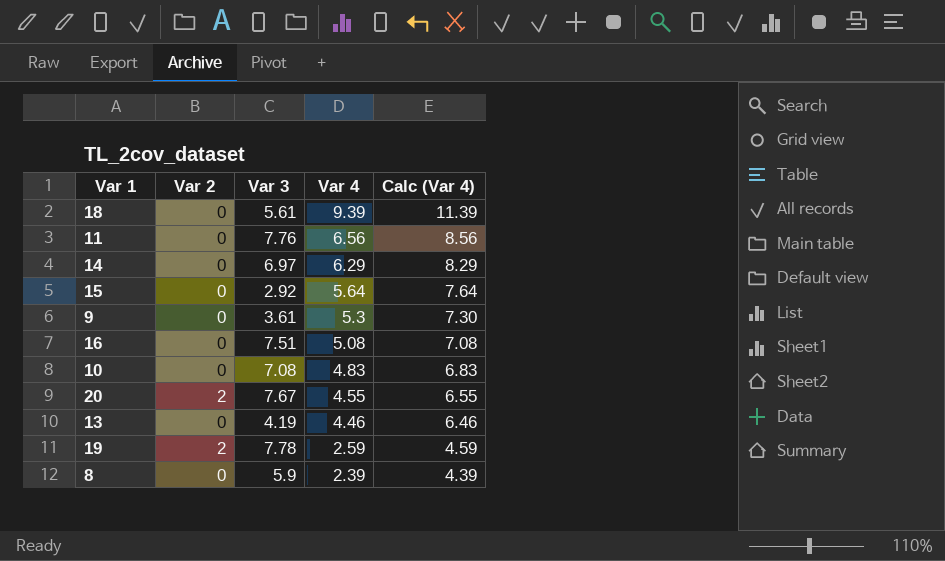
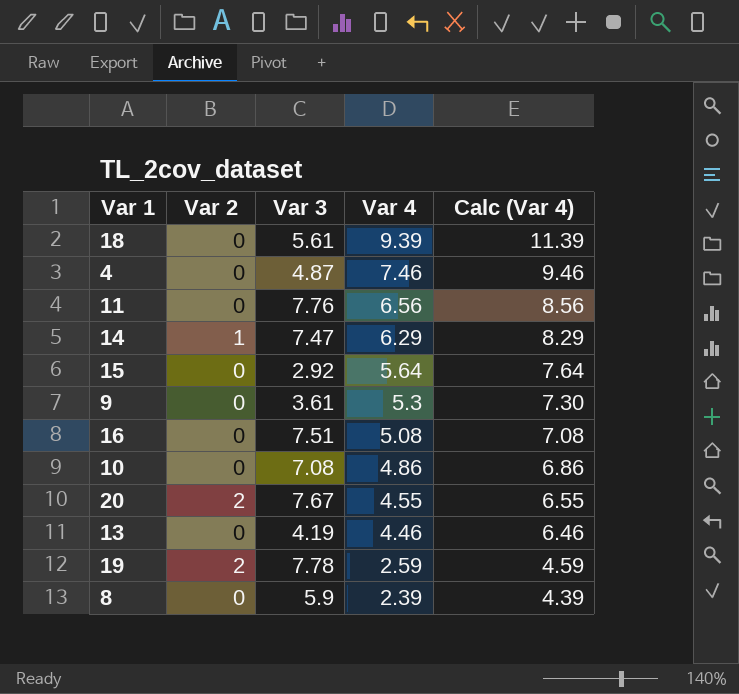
row 4: none -> 0 | 4.87 | 7.46 | 9.46
14 | Var 2: 0 -> 1
14 | Var 3: 6.97 -> 7.47
10 | Var 4: 4.83 -> 4.86
10 | Calc (Var 4): 6.83 -> 6.86

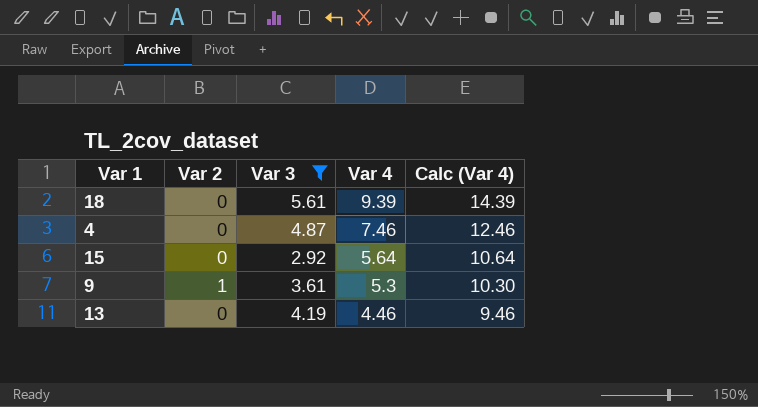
filter: none -> Var 3 <= 5.61
column Calc (Var 4) | formula: [Var 4] + 2 -> [Var 4] + 5
9 | Var 2: 0 -> 1

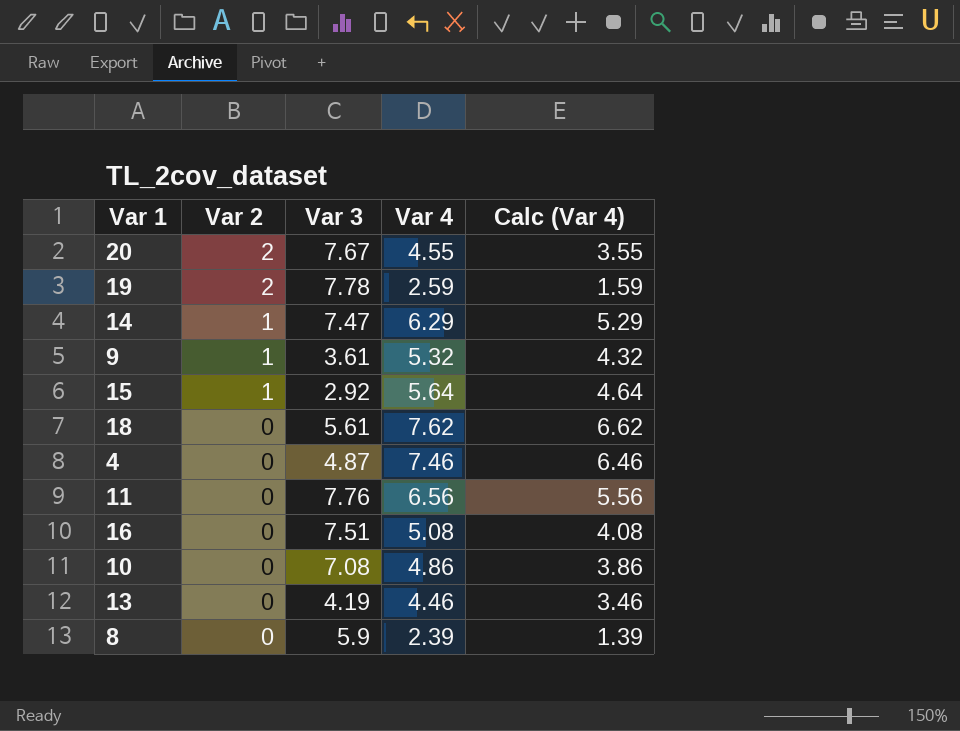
filter: Var 3 <= 5.61 -> none
row order: Var 4 descending -> Var 2 descending
column Calc (Var 4) | formula: [Var 4] + 5 -> [Var 4] - 1
9 | Var 4: 5.3 -> 5.32
15 | Var 2: 0 -> 1
18 | Var 4: 9.39 -> 7.62

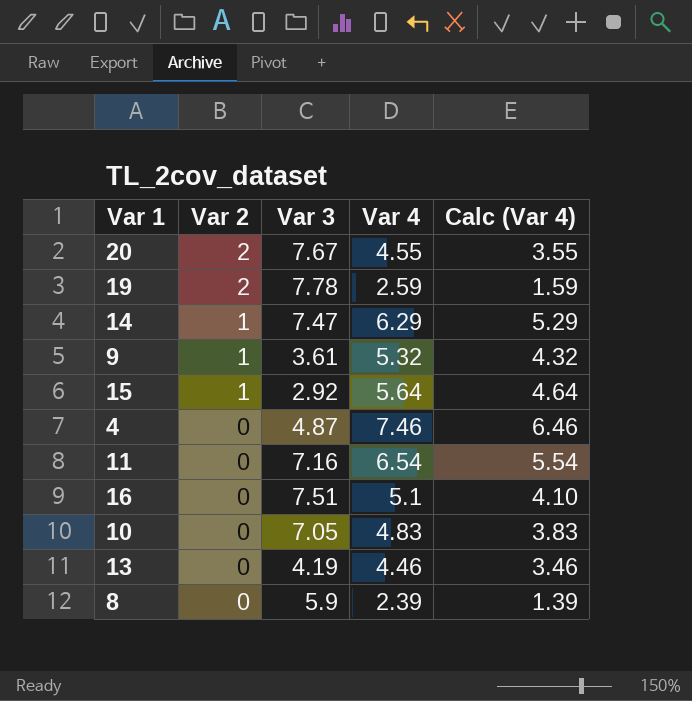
row 18: 0 | 5.61 | 7.62 | 6.62 -> none
11 | Var 3: 7.76 -> 7.16
11 | Var 4: 6.56 -> 6.54
11 | Calc (Var 4): 5.56 -> 5.54
16 | Var 4: 5.08 -> 5.1
16 | Calc (Var 4): 4.08 -> 4.10
10 | Var 3: 7.08 -> 7.05
10 | Var 4: 4.86 -> 4.83
10 | Calc (Var 4): 3.86 -> 3.83

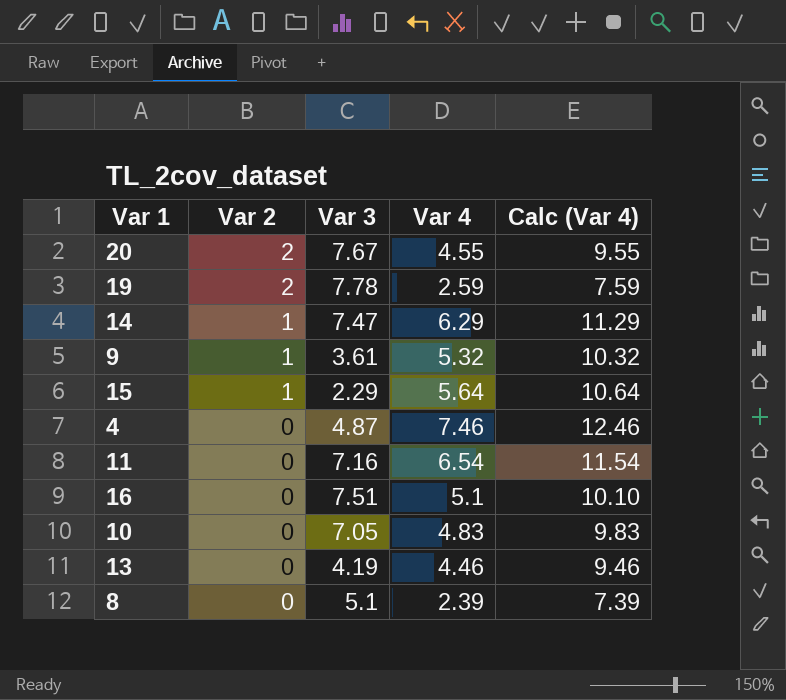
column Calc (Var 4) | formula: [Var 4] - 1 -> [Var 4] + 5
15 | Var 3: 2.92 -> 2.29
8 | Var 3: 5.9 -> 5.1

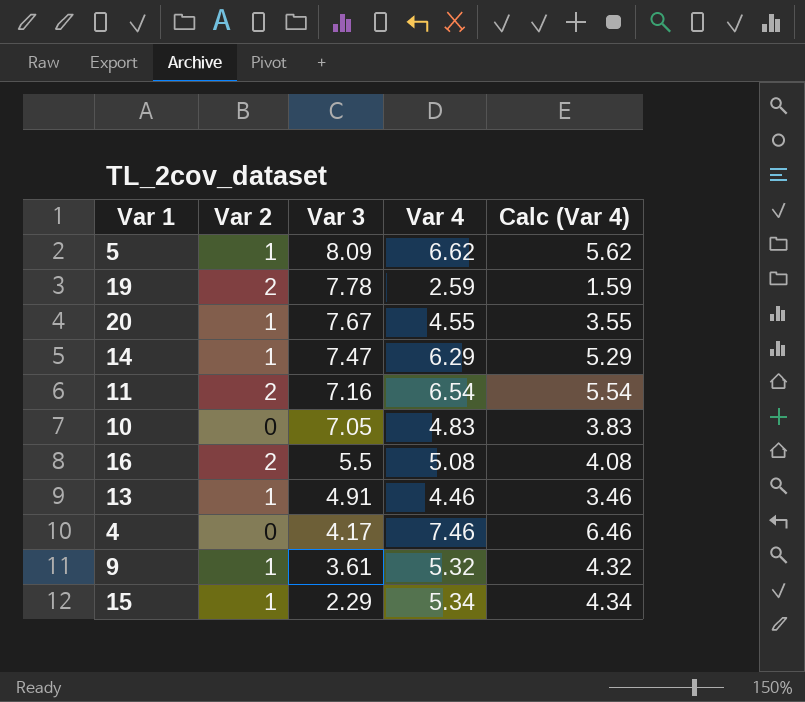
row order: Var 2 descending -> Var 3 descending
column Calc (Var 4) | formula: [Var 4] + 5 -> [Var 4] - 1
row 8: 0 | 5.1 | 2.39 | 7.39 -> none
row 5: none -> 1 | 8.09 | 6.62 | 5.62
20 | Var 2: 2 -> 1
11 | Var 2: 0 -> 2
16 | Var 2: 0 -> 2
16 | Var 3: 7.51 -> 5.5
16 | Var 4: 5.1 -> 5.08
13 | Var 2: 0 -> 1
13 | Var 3: 4.19 -> 4.91
4 | Var 3: 4.87 -> 4.17
15 | Var 4: 5.64 -> 5.34

